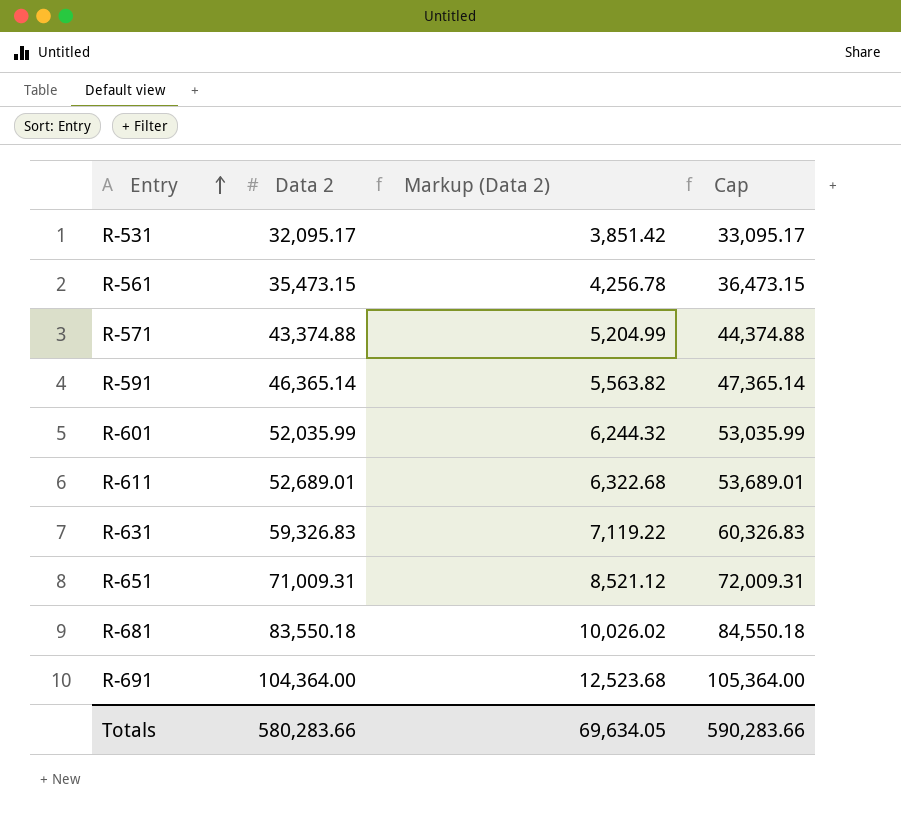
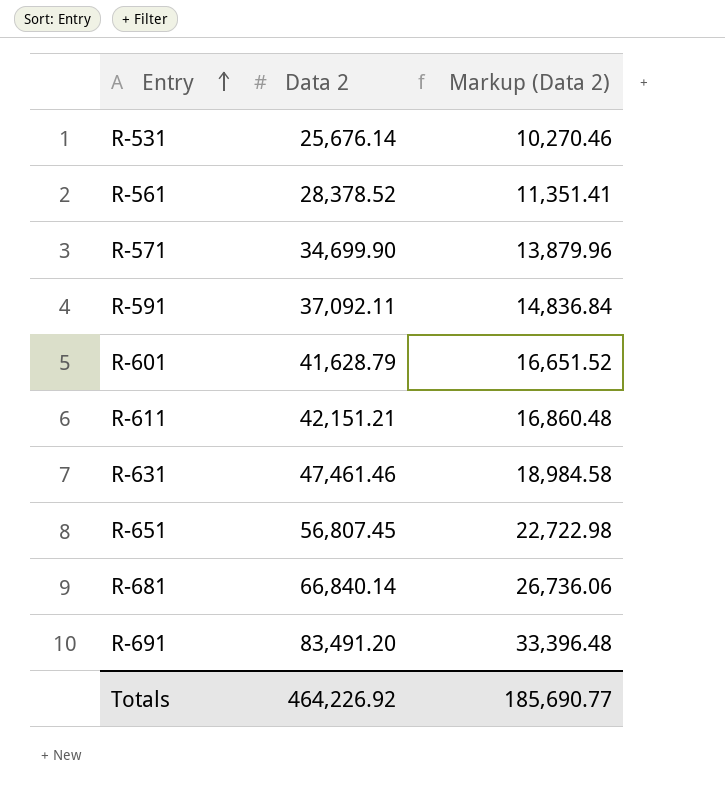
column Cap | formula: [Data 2] + 1000 -> none
column Markup (Data 2) | formula: [Data 2] * 0.12 -> [Data 2] * 0.4
R-531 | Data 2: 32,095.17 -> 25,676.14
R-561 | Data 2: 35,473.15 -> 28,378.52
R-571 | Data 2: 43,374.88 -> 34,699.90
R-591 | Data 2: 46,365.14 -> 37,092.11
R-601 | Data 2: 52,035.99 -> 41,628.79
R-611 | Data 2: 52,689.01 -> 42,151.21
R-631 | Data 2: 59,326.83 -> 47,461.46
R-651 | Data 2: 71,009.31 -> 56,807.45
R-681 | Data 2: 83,550.18 -> 66,840.14
R-691 | Data 2: 104,364.00 -> 83,491.20
Totals | Data 2: 580,283.66 -> 464,226.92
Totals | Markup (Data 2): 69,634.05 -> 185,690.77

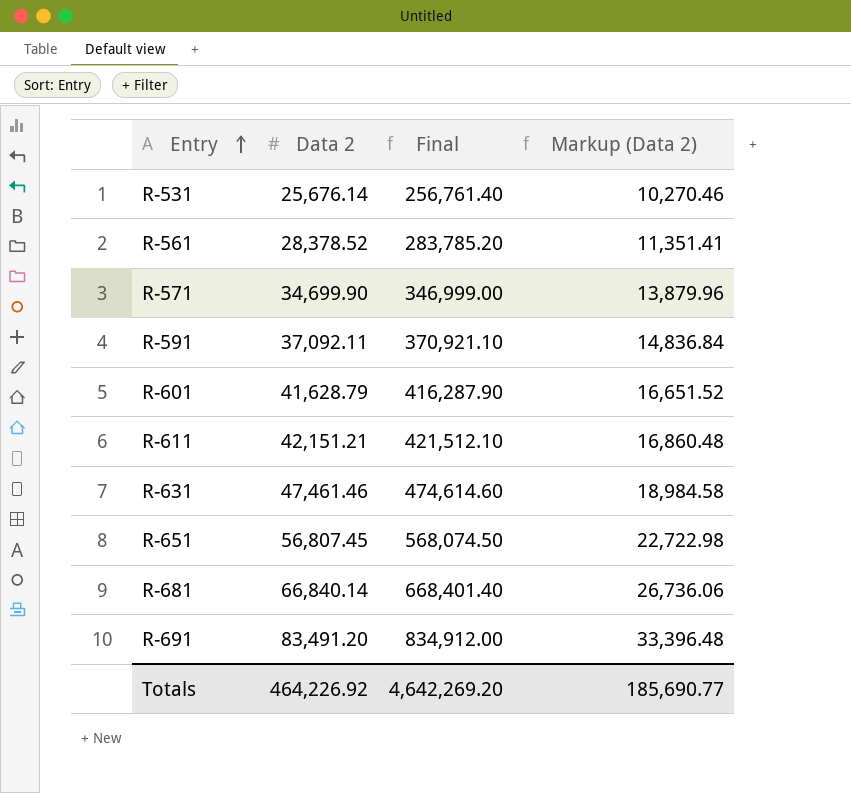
column Final | formula: none -> [Data 2] * 10

